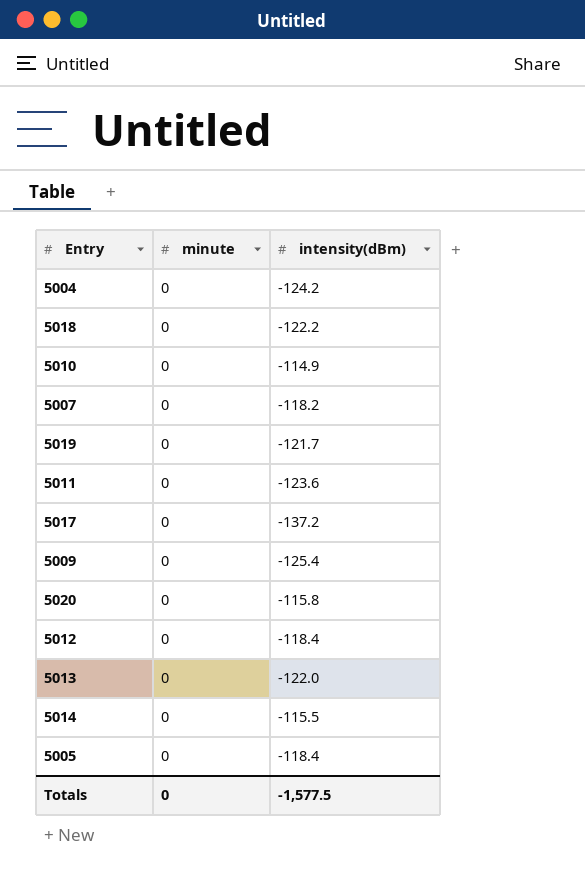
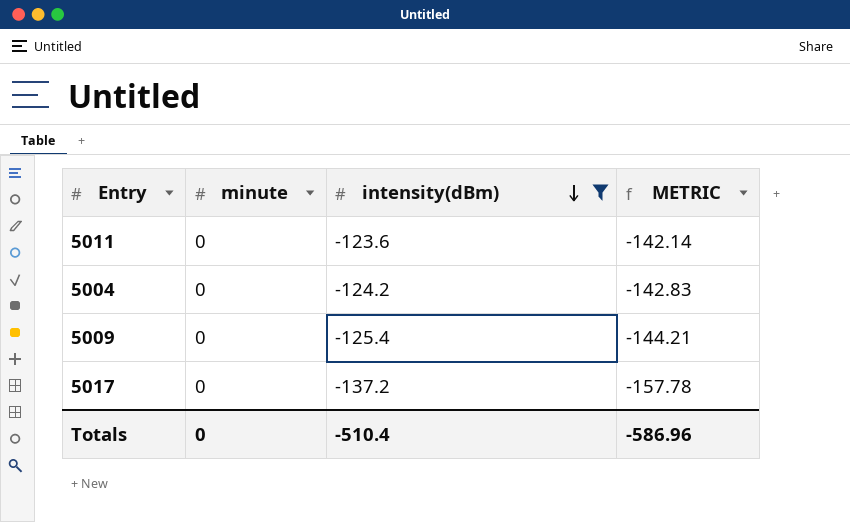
filter: none -> intensity(dBm) <= -123.6
row order: none -> intensity(dBm) descending
column METRIC | formula: none -> [intensity(dBm)] * 1.15
Totals | intensity(dBm): -1,577.5 -> -510.4

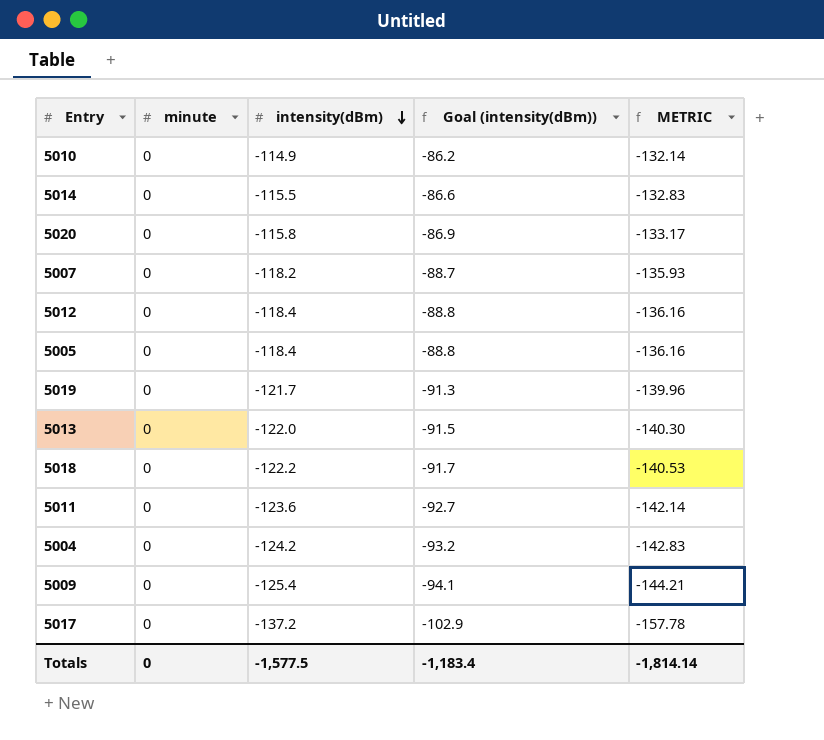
filter: intensity(dBm) <= -123.6 -> none
column Goal (intensity(dBm)) | formula: none -> [intensity(dBm)] * 0.75
Totals | intensity(dBm): -510.4 -> -1,577.5
Totals | METRIC: -586.96 -> -1,814.14

